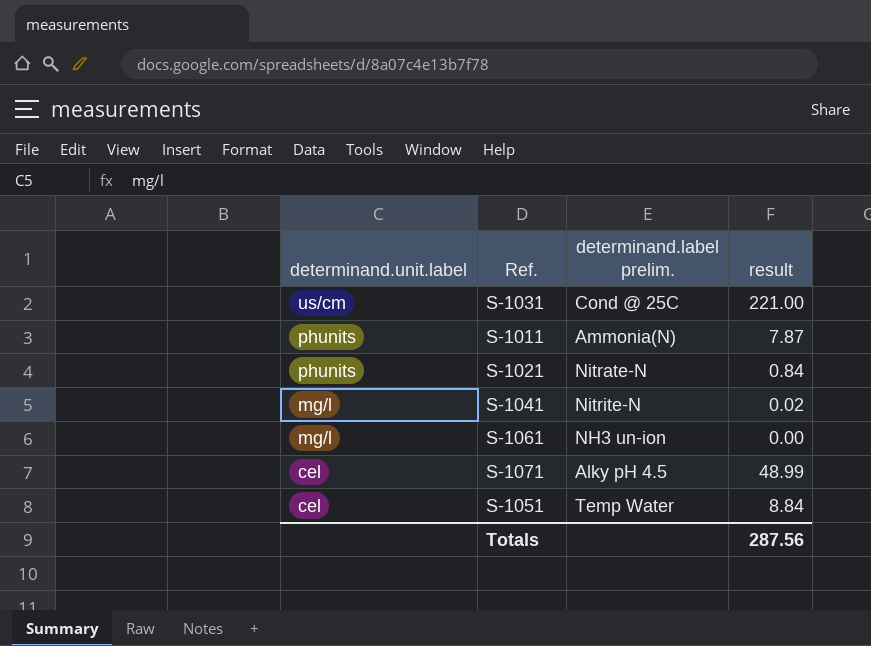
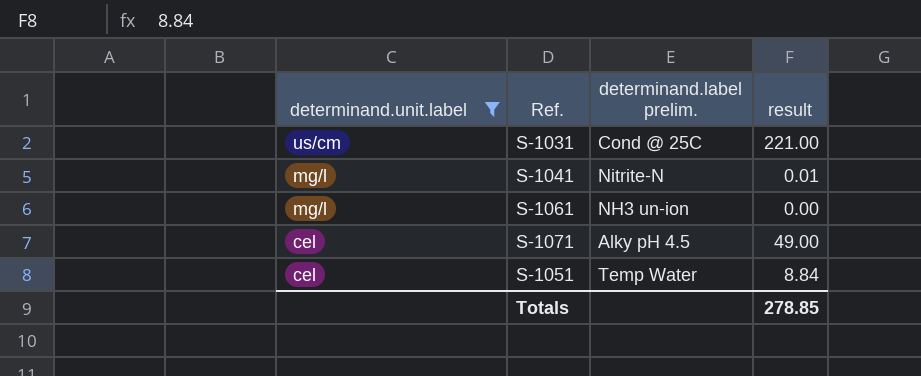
filter: none -> determinand.unit.label != phunits
S-1041 | result: 0.02 -> 0.01
S-1071 | result: 48.99 -> 49.00
Totals | result: 287.56 -> 278.85

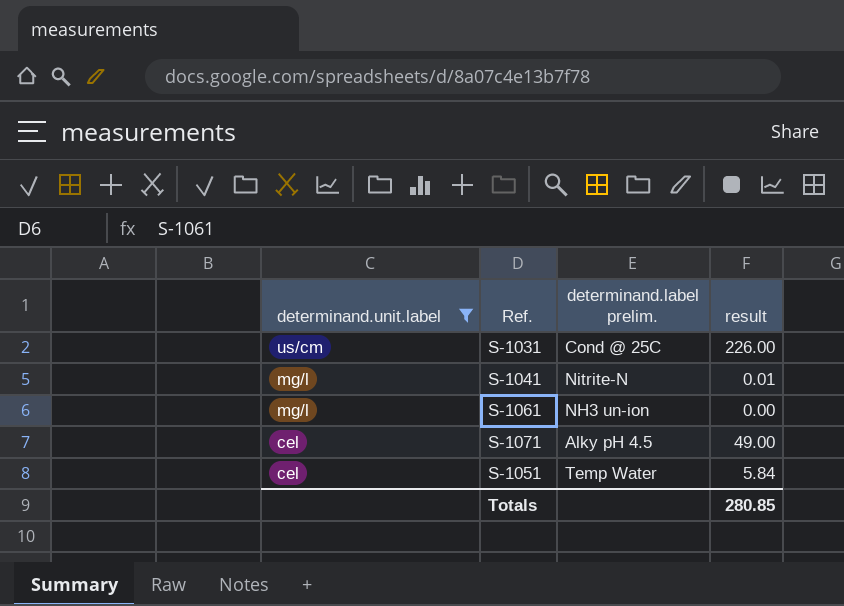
S-1031 | result: 221.00 -> 226.00
S-1051 | result: 8.84 -> 5.84
Totals | result: 278.85 -> 280.85

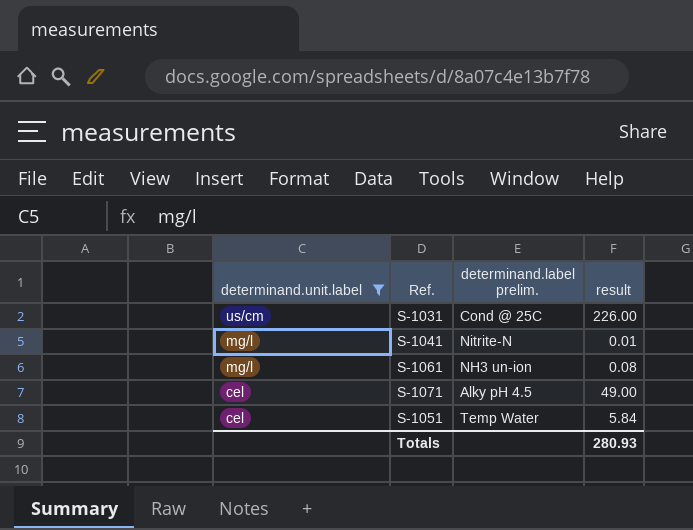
S-1061 | result: 0.00 -> 0.08
Totals | result: 280.85 -> 280.93

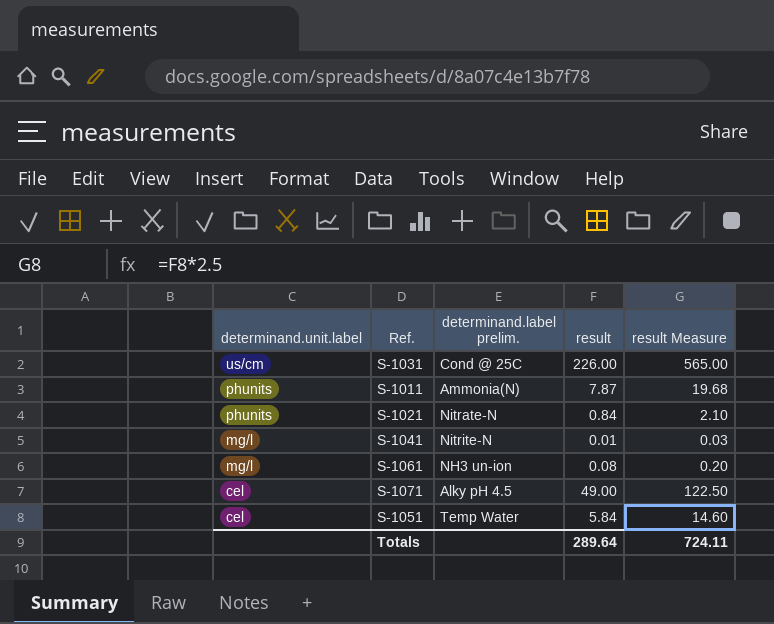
filter: determinand.unit.label != phunits -> none
column result Measure | formula: none -> [result] * 2.5
Totals | result: 280.93 -> 289.64

